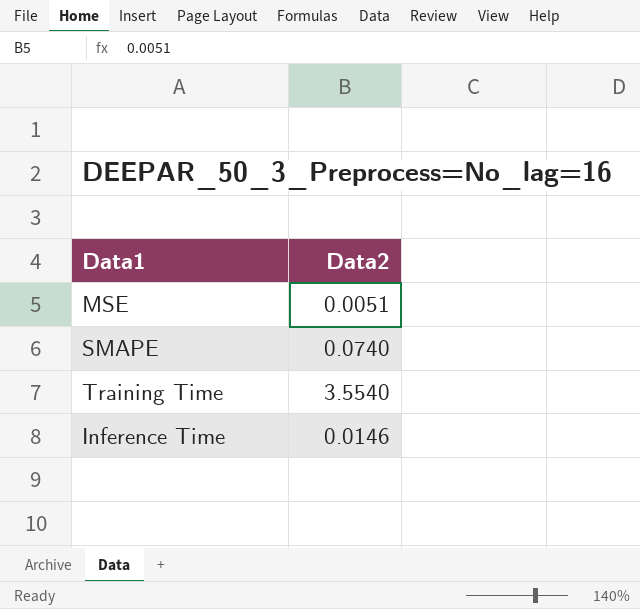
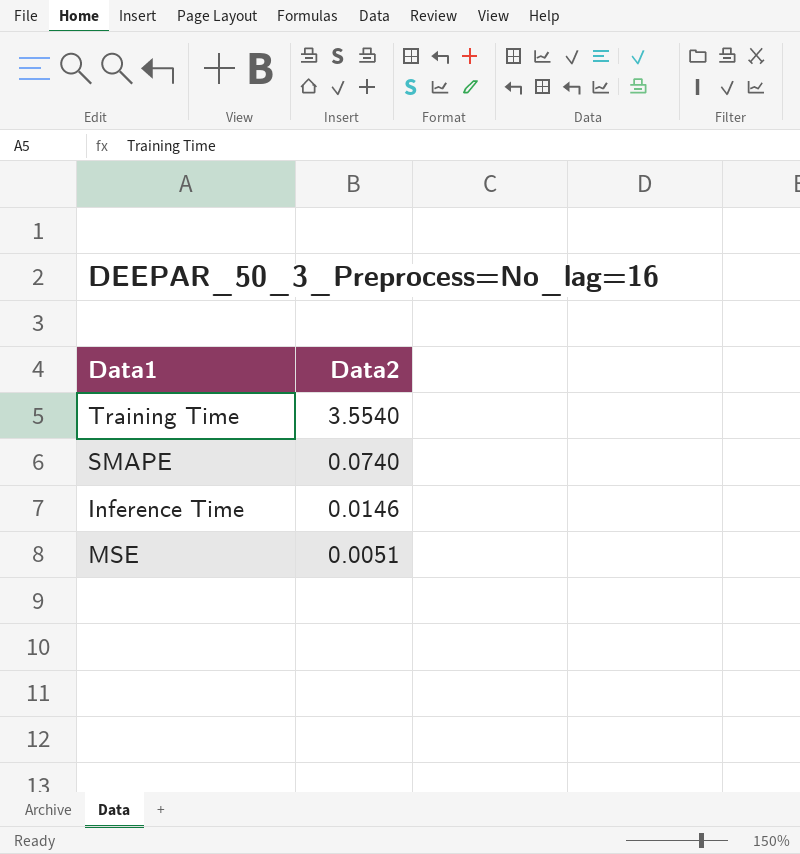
row order: none -> Data2 descending

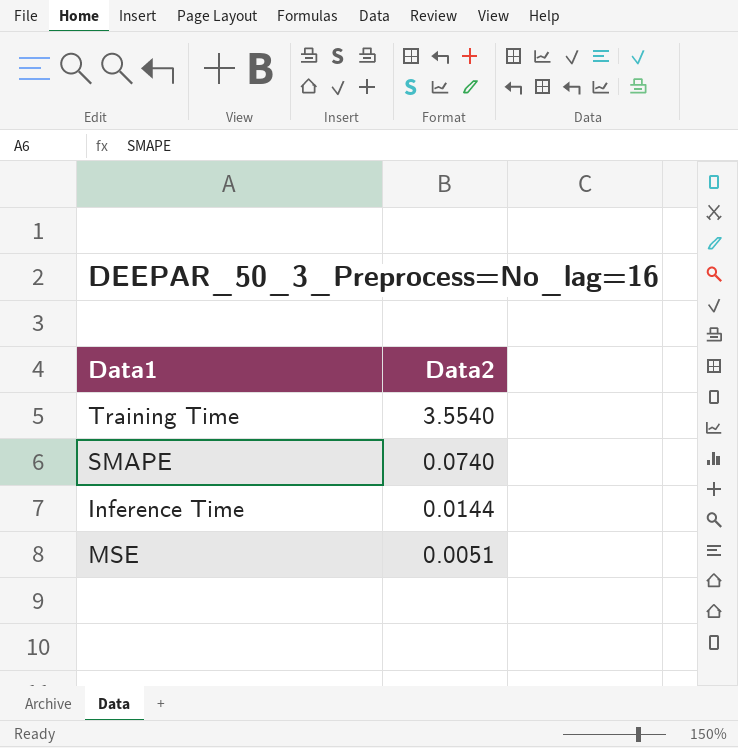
Inference Time | Data2: 0.0146 -> 0.0144

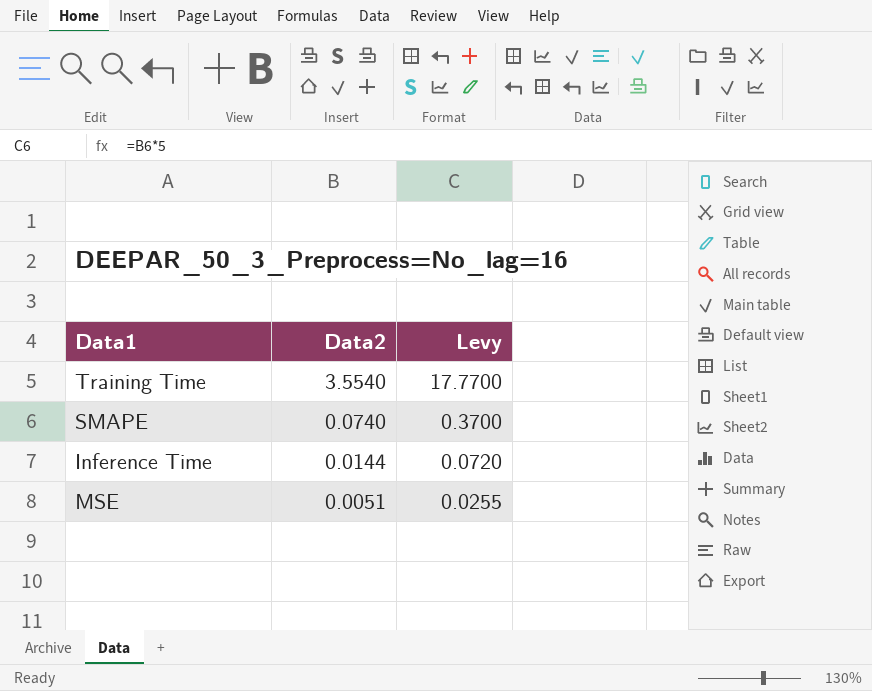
column Levy | formula: none -> [Data2] * 5

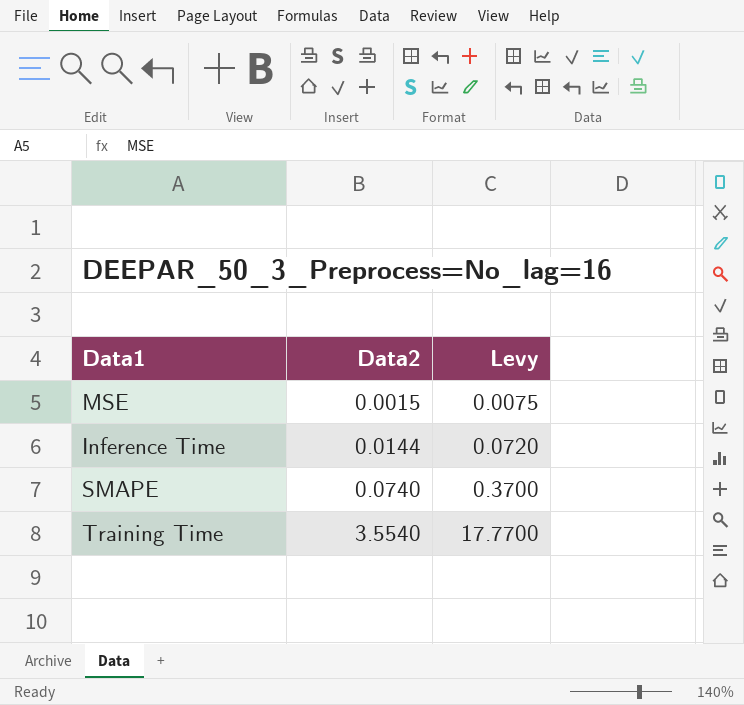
row order: Data2 descending -> Data2 ascending
MSE | Data2: 0.0051 -> 0.0015
MSE | Levy: 0.0255 -> 0.0075

